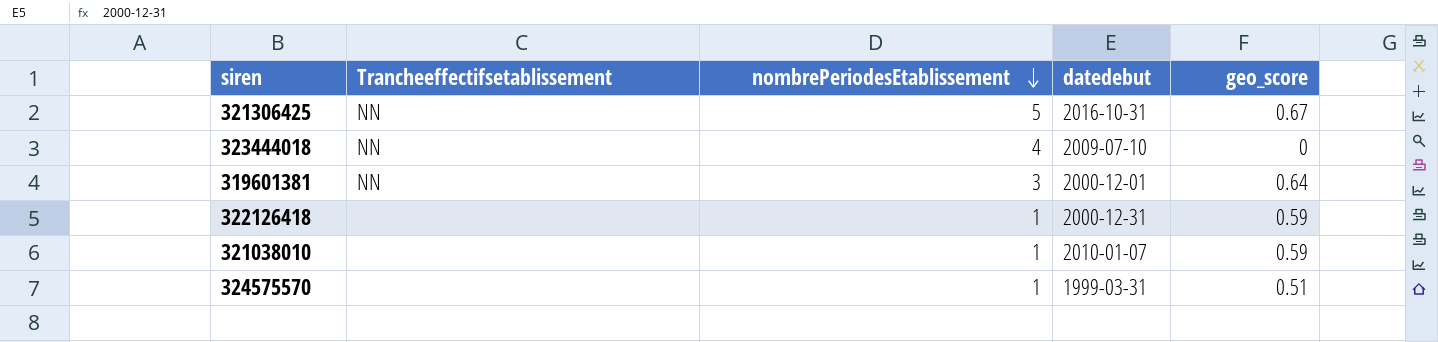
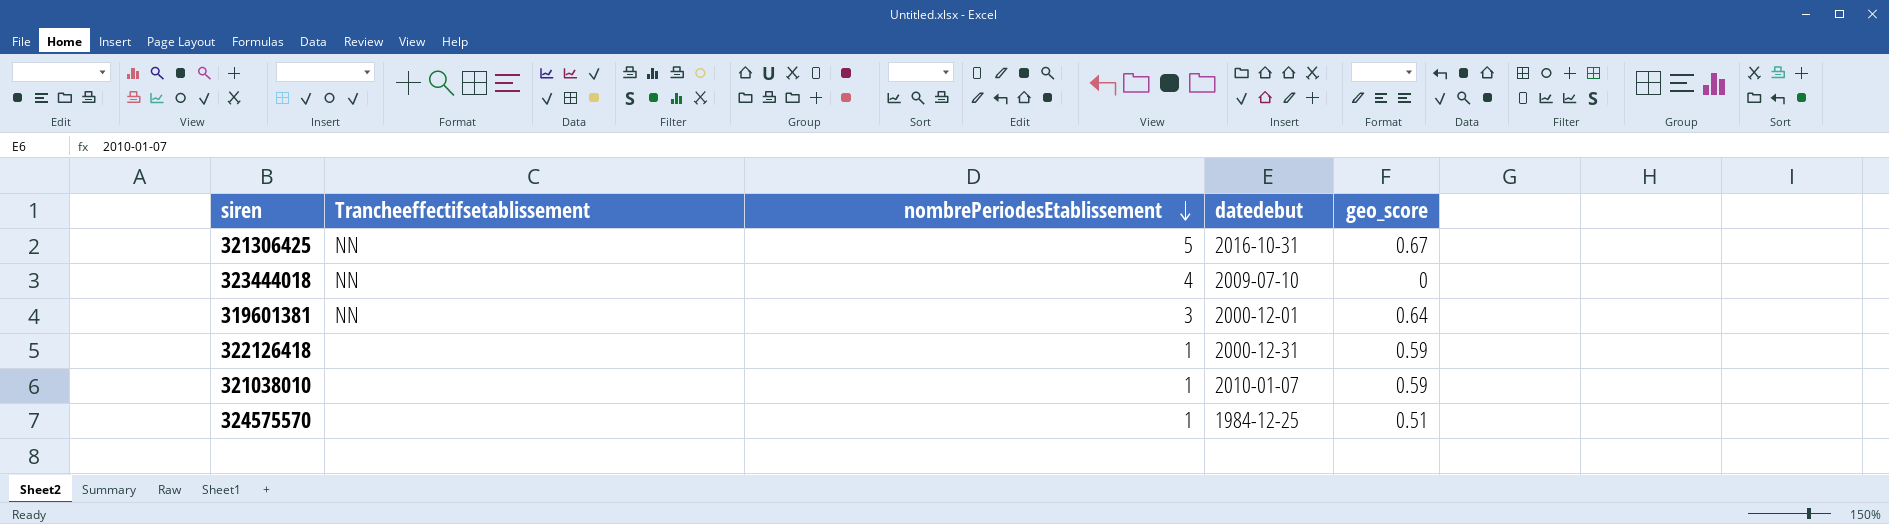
324575570 | datedebut: 1999-03-31 -> 1984-12-25

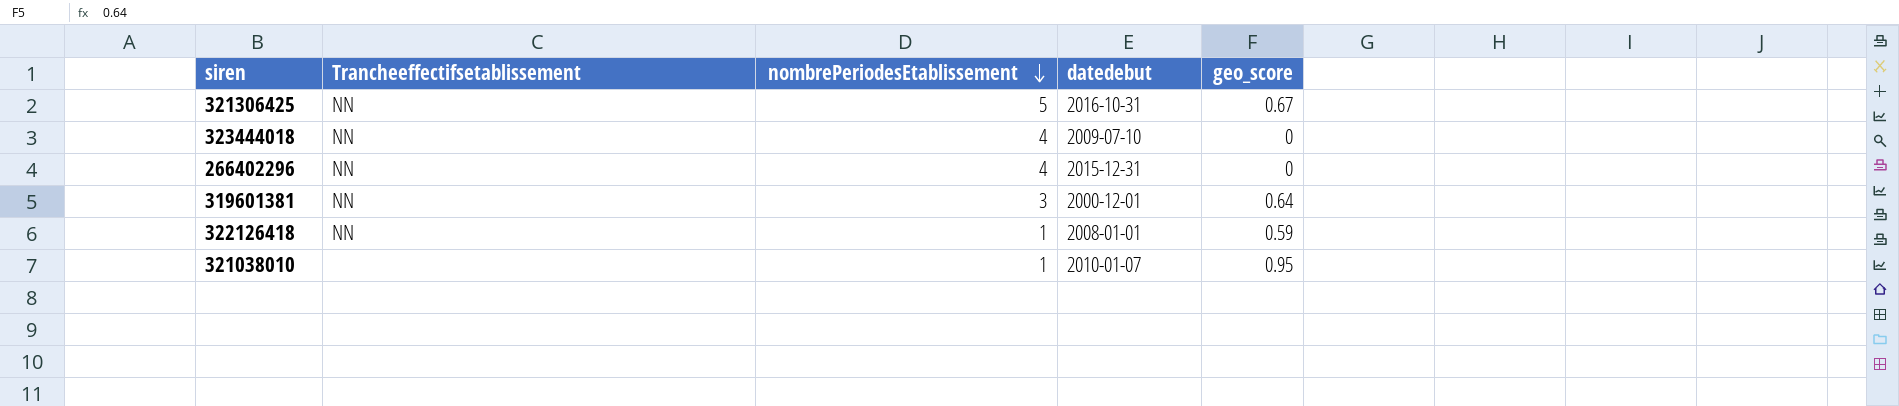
row 324575570: none | 1 | 1984-12-25 | 0.51 -> none
row 266402296: none -> NN | 4 | 2015-12-31 | 0
322126418 | Trancheeffectifsetablissement: none -> NN
322126418 | datedebut: 2000-12-31 -> 2008-01-01
321038010 | geo_score: 0.59 -> 0.95

